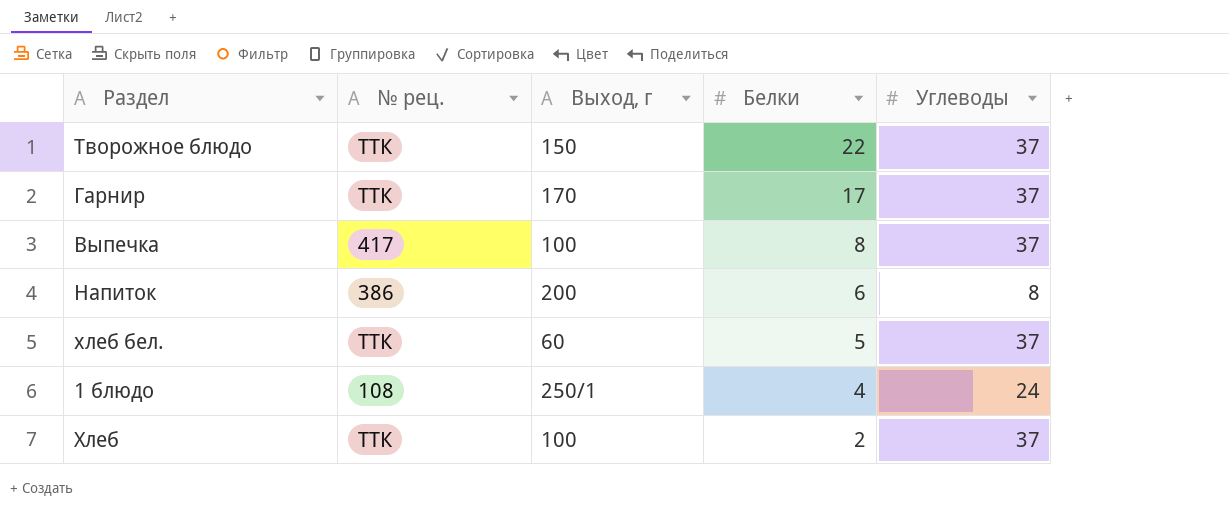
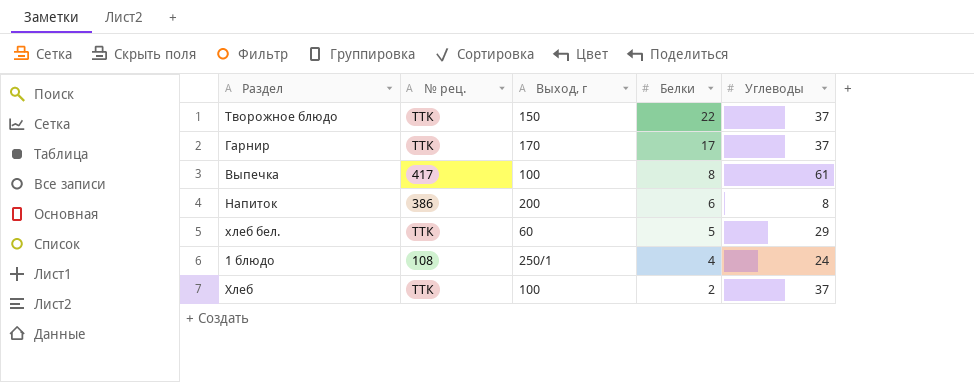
Выпечка | Углеводы: 37 -> 61
хлеб бел. | Углеводы: 37 -> 29

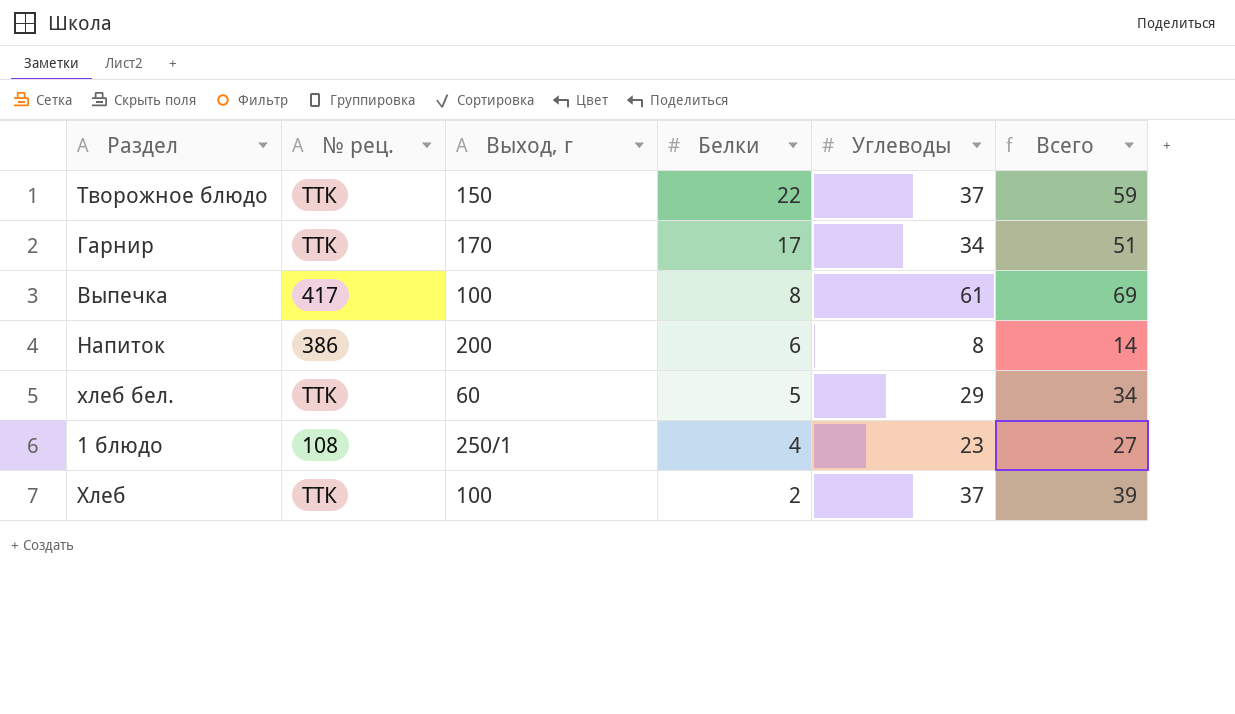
column Всего | formula: none -> [Белки] + [Углеводы]
Гарнир | Углеводы: 37 -> 34
1 блюдо | Углеводы: 24 -> 23

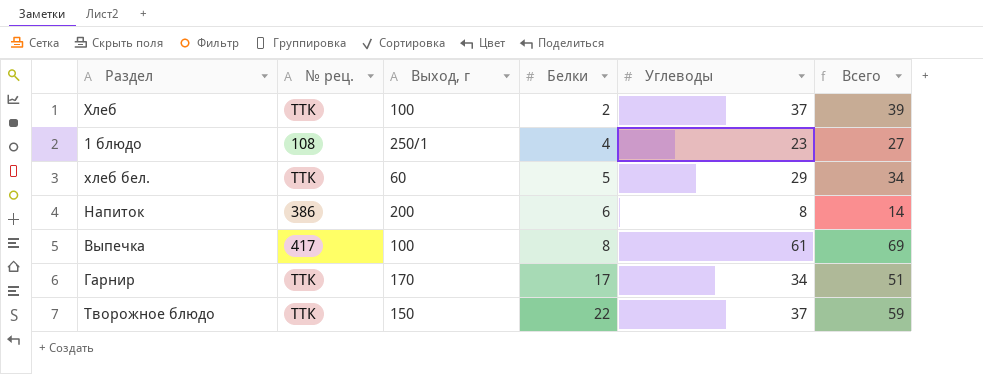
row order: Белки descending -> Белки ascending

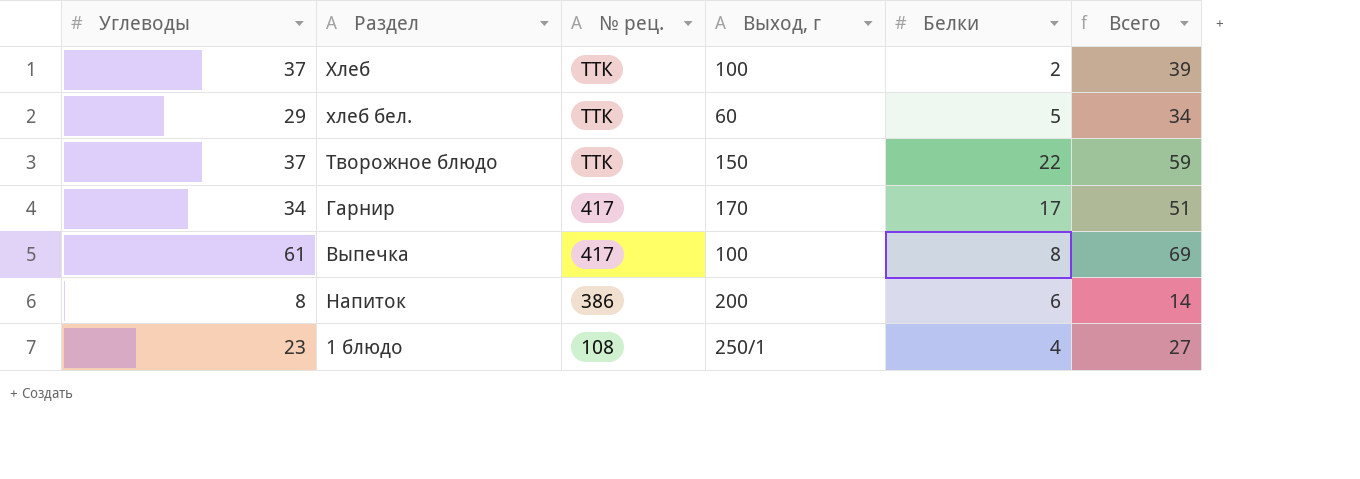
row order: Белки ascending -> № рец. descending
column Углеводы | position: 5 -> 1
Гарнир | № рец.: ТТК -> 417

